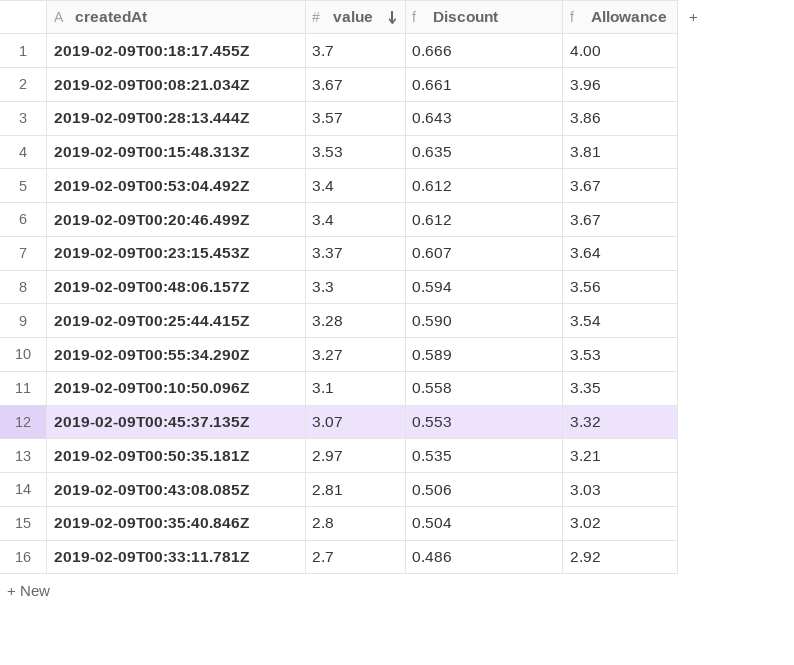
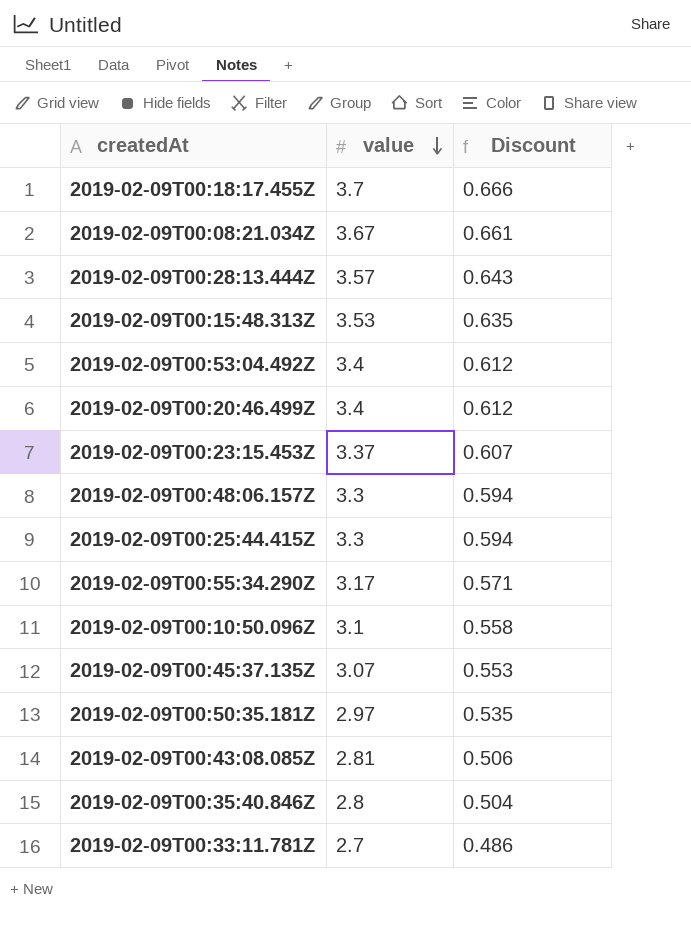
column Allowance | formula: [value] * 1.08 -> none
2019-02-09T00:25:44.415Z | value: 3.28 -> 3.3
2019-02-09T00:25:44.415Z | Discount: 0.590 -> 0.594
2019-02-09T00:55:34.290Z | value: 3.27 -> 3.17
2019-02-09T00:55:34.290Z | Discount: 0.589 -> 0.571

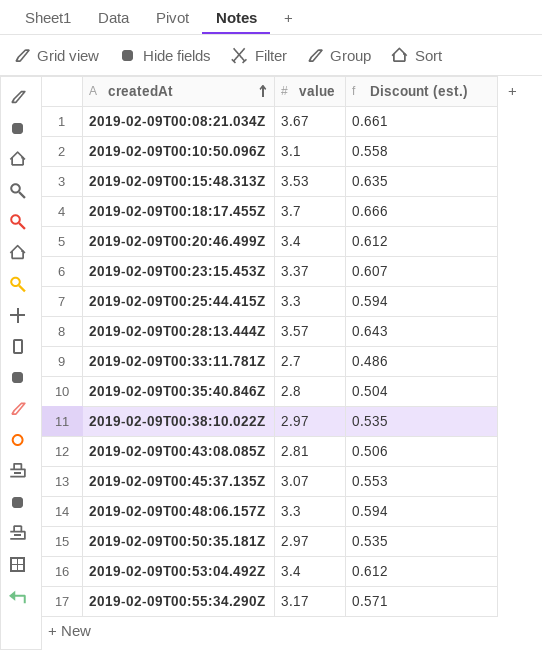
row order: value descending -> createdAt ascending
column name: Discount -> Discount (est.)
row 2019-02-09T00:38:10.022Z: none -> 2.97 | 0.535

